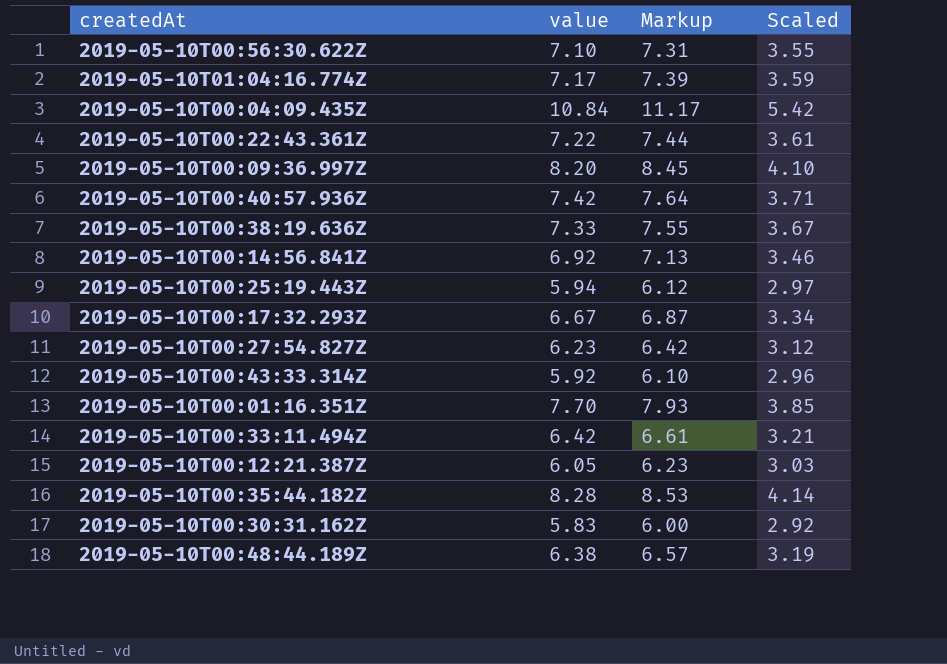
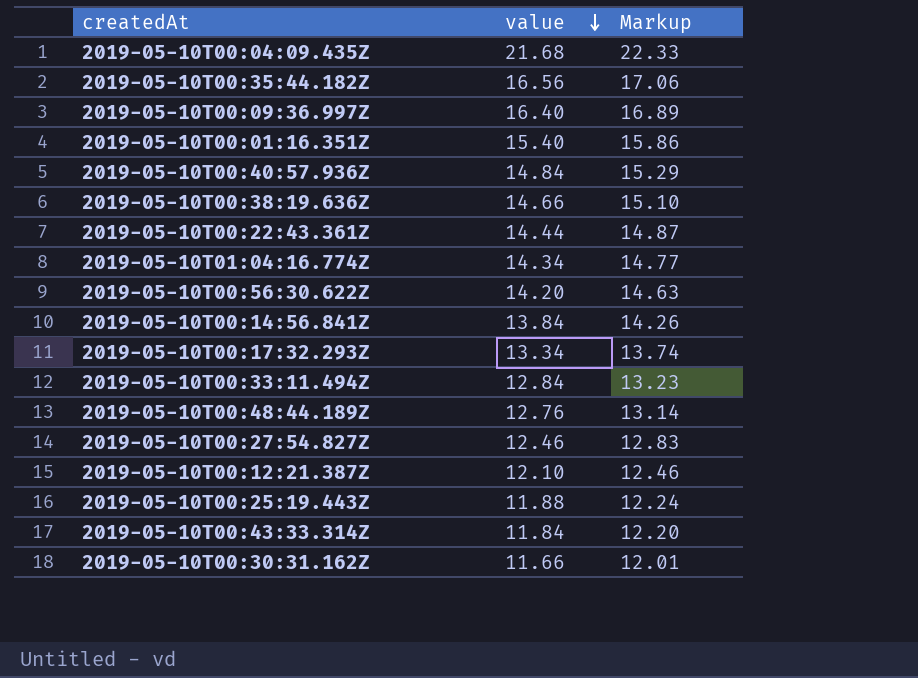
row order: none -> value descending
column Scaled | formula: [value] * 0.5 -> none
2019-05-10T00:04:09.435Z | value: 10.84 -> 21.68
2019-05-10T00:04:09.435Z | Markup: 11.17 -> 22.33
2019-05-10T00:35:44.182Z | value: 8.28 -> 16.56
2019-05-10T00:35:44.182Z | Markup: 8.53 -> 17.06
2019-05-10T00:09:36.997Z | value: 8.20 -> 16.40
2019-05-10T00:09:36.997Z | Markup: 8.45 -> 16.89
2019-05-10T00:01:16.351Z | value: 7.70 -> 15.40
2019-05-10T00:01:16.351Z | Markup: 7.93 -> 15.86
2019-05-10T00:40:57.936Z | value: 7.42 -> 14.84
2019-05-10T00:40:57.936Z | Markup: 7.64 -> 15.29
2019-05-10T00:38:19.636Z | value: 7.33 -> 14.66
2019-05-10T00:38:19.636Z | Markup: 7.55 -> 15.10
2019-05-10T00:22:43.361Z | value: 7.22 -> 14.44
2019-05-10T00:22:43.361Z | Markup: 7.44 -> 14.87
2019-05-10T01:04:16.774Z | value: 7.17 -> 14.34
2019-05-10T01:04:16.774Z | Markup: 7.39 -> 14.77
2019-05-10T00:56:30.622Z | value: 7.10 -> 14.20
2019-05-10T00:56:30.622Z | Markup: 7.31 -> 14.63
2019-05-10T00:14:56.841Z | value: 6.92 -> 13.84
2019-05-10T00:14:56.841Z | Markup: 7.13 -> 14.26
2019-05-10T00:17:32.293Z | value: 6.67 -> 13.34
2019-05-10T00:17:32.293Z | Markup: 6.87 -> 13.74
2019-05-10T00:33:11.494Z | value: 6.42 -> 12.84
2019-05-10T00:33:11.494Z | Markup: 6.61 -> 13.23
2019-05-10T00:48:44.189Z | value: 6.38 -> 12.76
2019-05-10T00:48:44.189Z | Markup: 6.57 -> 13.14
2019-05-10T00:27:54.827Z | value: 6.23 -> 12.46
2019-05-10T00:27:54.827Z | Markup: 6.42 -> 12.83
2019-05-10T00:12:21.387Z | value: 6.05 -> 12.10
2019-05-10T00:12:21.387Z | Markup: 6.23 -> 12.46
2019-05-10T00:25:19.443Z | value: 5.94 -> 11.88
2019-05-10T00:25:19.443Z | Markup: 6.12 -> 12.24
2019-05-10T00:43:33.314Z | value: 5.92 -> 11.84
2019-05-10T00:43:33.314Z | Markup: 6.10 -> 12.20
2019-05-10T00:30:31.162Z | value: 5.83 -> 11.66
2019-05-10T00:30:31.162Z | Markup: 6.00 -> 12.01

